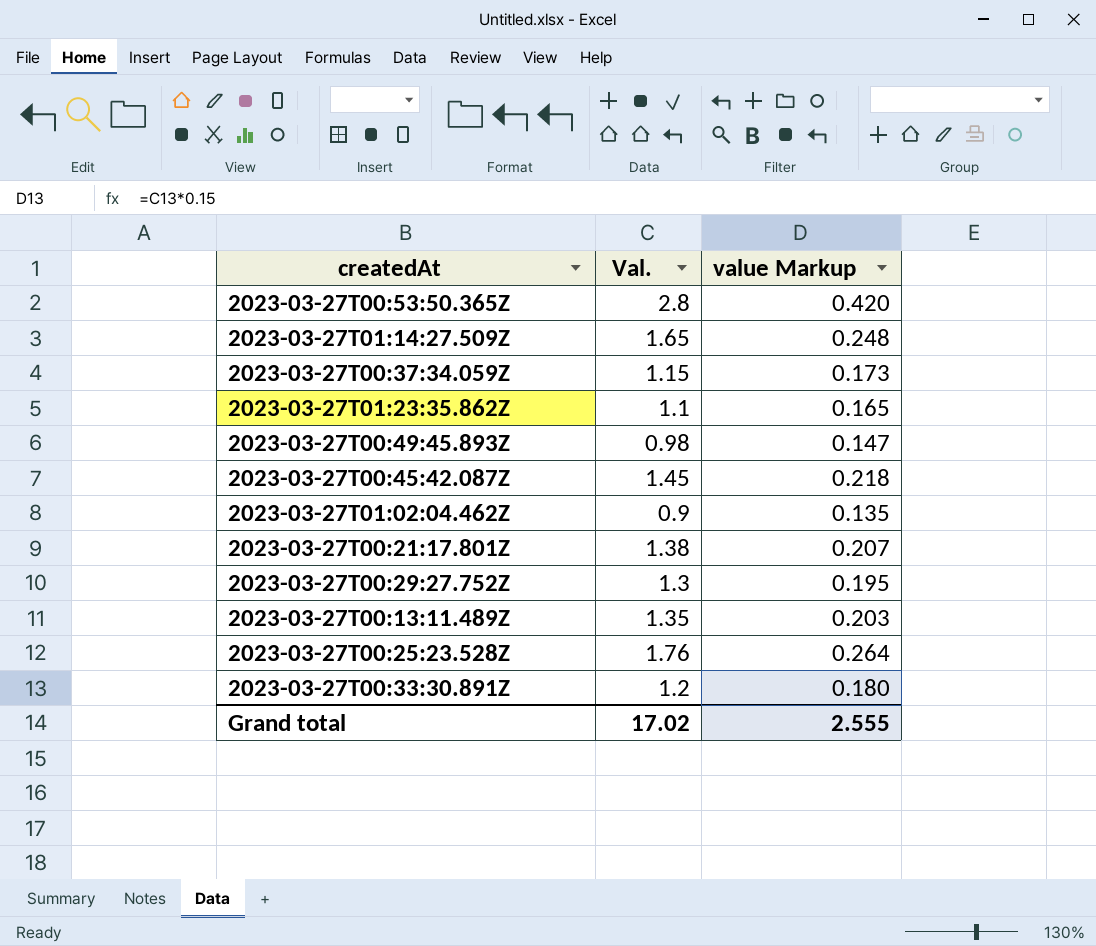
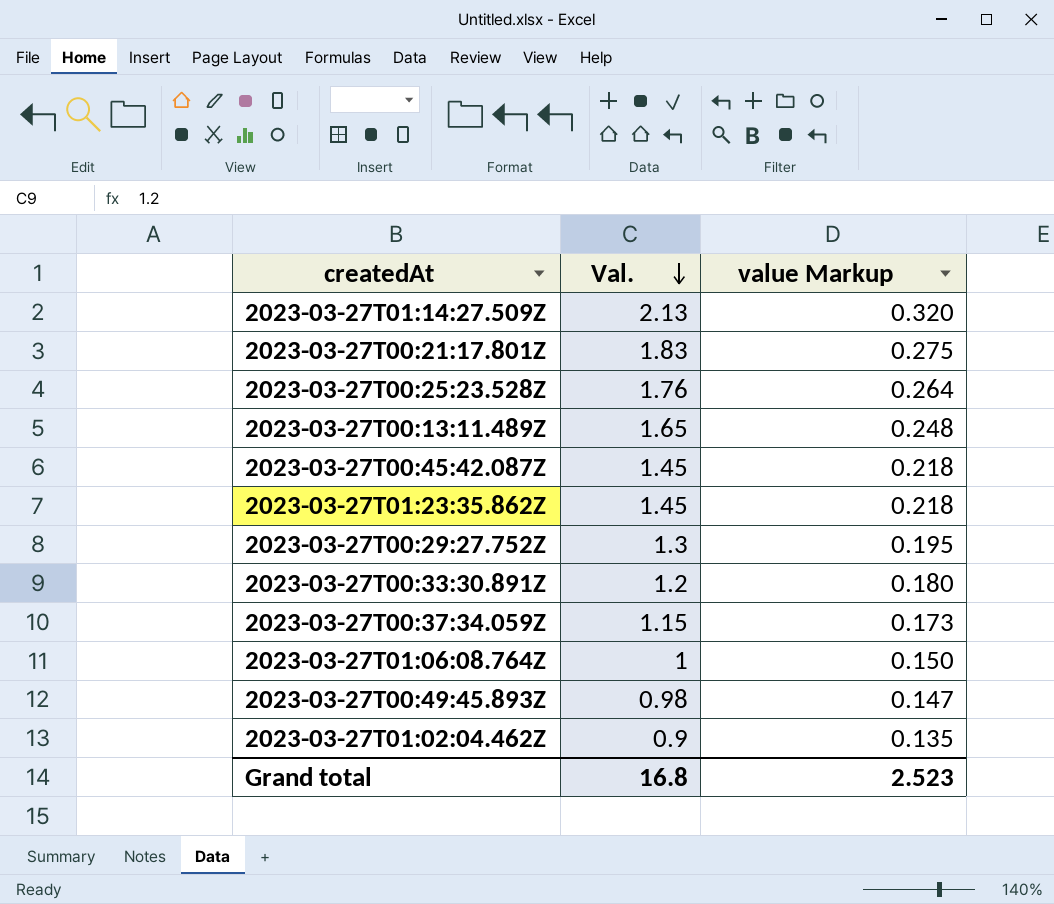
row order: none -> Val. descending
row 2023-03-27T00:53:50.365Z: 2.8 | 0.420 -> none
2023-03-27T01:14:27.509Z | Val.: 1.65 -> 2.13
2023-03-27T01:14:27.509Z | value Markup: 0.248 -> 0.320
2023-03-27T00:21:17.801Z | Val.: 1.38 -> 1.83
2023-03-27T00:21:17.801Z | value Markup: 0.207 -> 0.275
2023-03-27T00:13:11.489Z | Val.: 1.35 -> 1.65
2023-03-27T00:13:11.489Z | value Markup: 0.203 -> 0.248
2023-03-27T01:23:35.862Z | Val.: 1.1 -> 1.45
2023-03-27T01:23:35.862Z | value Markup: 0.165 -> 0.218
row 2023-03-27T01:06:08.764Z: none -> 1 | 0.150
Grand total | Val.: 17.02 -> 16.8
Grand total | value Markup: 2.555 -> 2.523

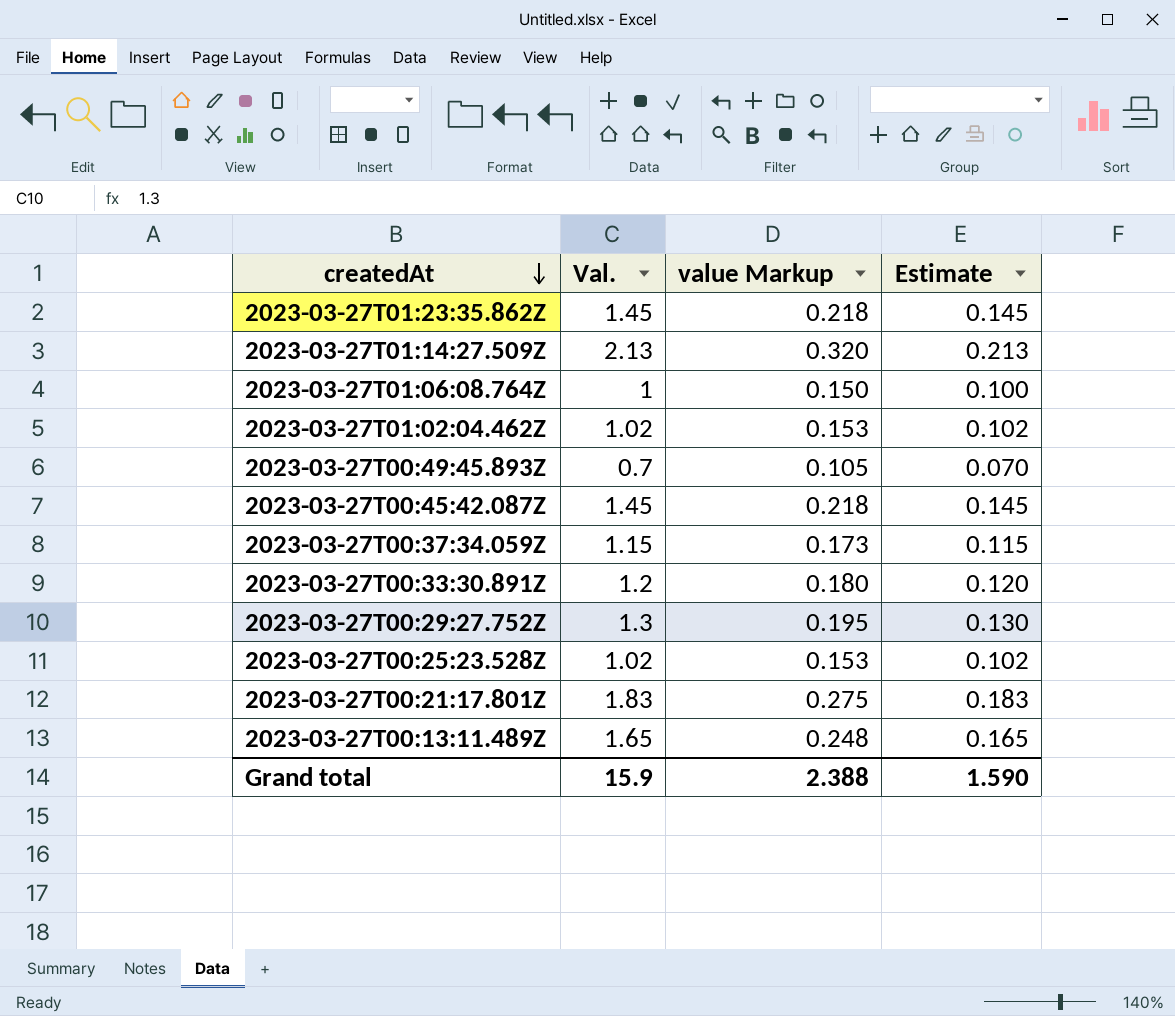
row order: Val. descending -> createdAt descending
column Estimate | formula: none -> [Val.] * 0.1
2023-03-27T01:02:04.462Z | Val.: 0.9 -> 1.02
2023-03-27T01:02:04.462Z | value Markup: 0.135 -> 0.153
2023-03-27T00:49:45.893Z | Val.: 0.98 -> 0.7
2023-03-27T00:49:45.893Z | value Markup: 0.147 -> 0.105
2023-03-27T00:25:23.528Z | Val.: 1.76 -> 1.02
2023-03-27T00:25:23.528Z | value Markup: 0.264 -> 0.153
Grand total | Val.: 16.8 -> 15.9
Grand total | value Markup: 2.523 -> 2.388

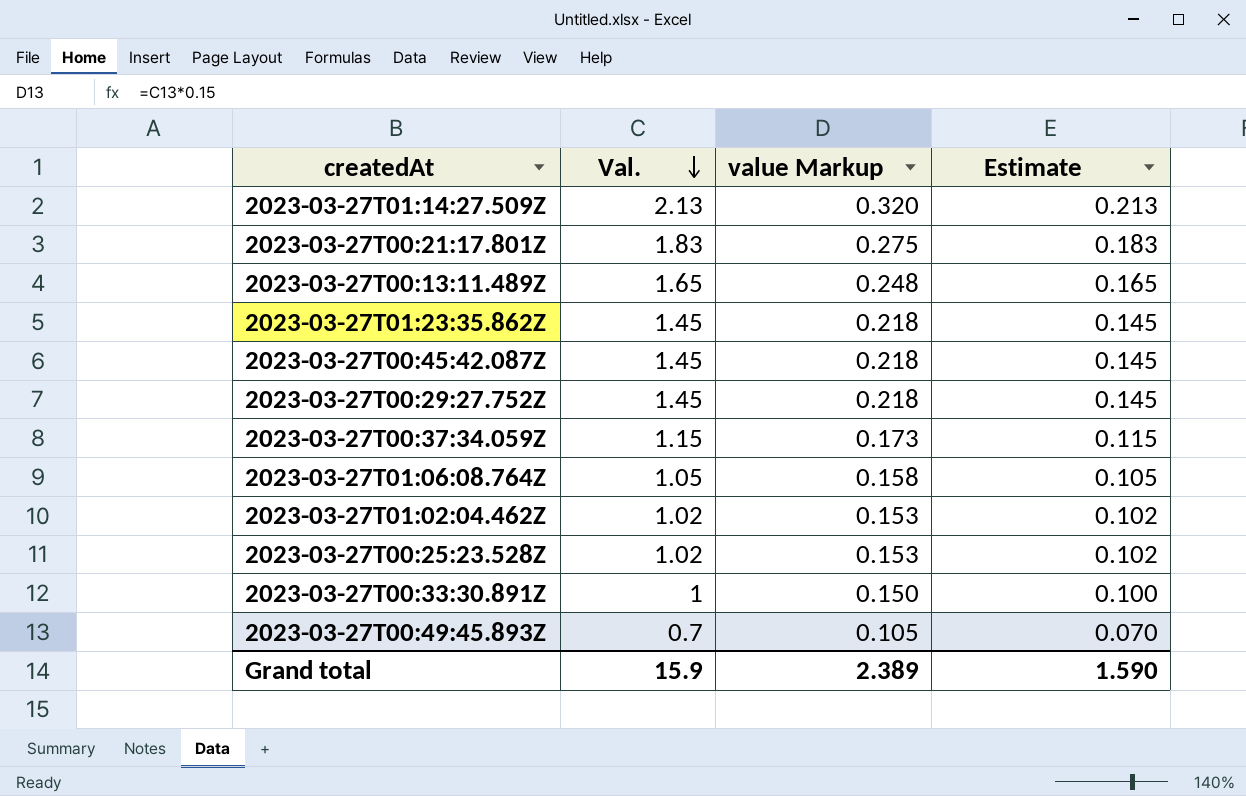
row order: createdAt descending -> Val. descending
2023-03-27T00:29:27.752Z | Val.: 1.3 -> 1.45
2023-03-27T00:29:27.752Z | value Markup: 0.195 -> 0.218
2023-03-27T00:29:27.752Z | Estimate: 0.130 -> 0.145
2023-03-27T01:06:08.764Z | Val.: 1 -> 1.05
2023-03-27T01:06:08.764Z | value Markup: 0.150 -> 0.158
2023-03-27T01:06:08.764Z | Estimate: 0.100 -> 0.105
2023-03-27T00:33:30.891Z | Val.: 1.2 -> 1
2023-03-27T00:33:30.891Z | value Markup: 0.180 -> 0.150
2023-03-27T00:33:30.891Z | Estimate: 0.120 -> 0.100
Grand total | value Markup: 2.388 -> 2.389

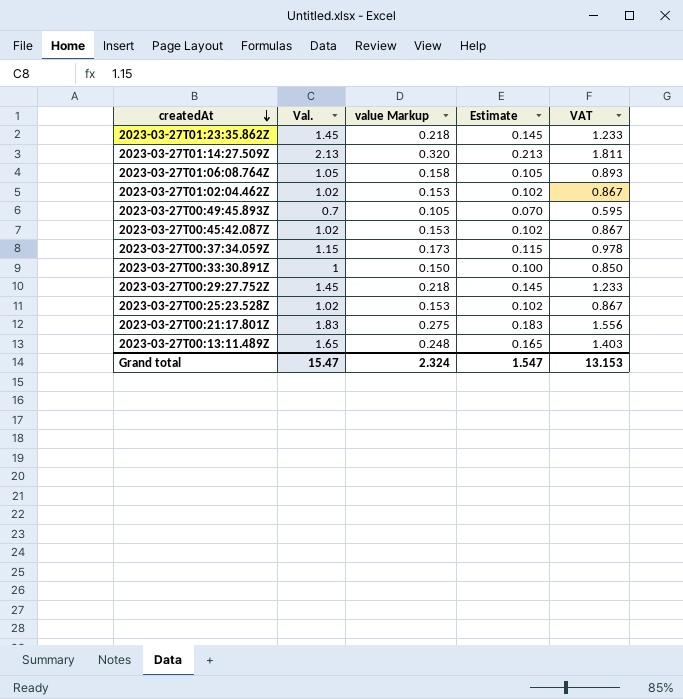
row order: Val. descending -> createdAt descending
column VAT | formula: none -> [Val.] * 0.85
2023-03-27T00:45:42.087Z | Val.: 1.45 -> 1.02
2023-03-27T00:45:42.087Z | value Markup: 0.218 -> 0.153
2023-03-27T00:45:42.087Z | Estimate: 0.145 -> 0.102
Grand total | Val.: 15.9 -> 15.47
Grand total | value Markup: 2.389 -> 2.324
Grand total | Estimate: 1.590 -> 1.547

